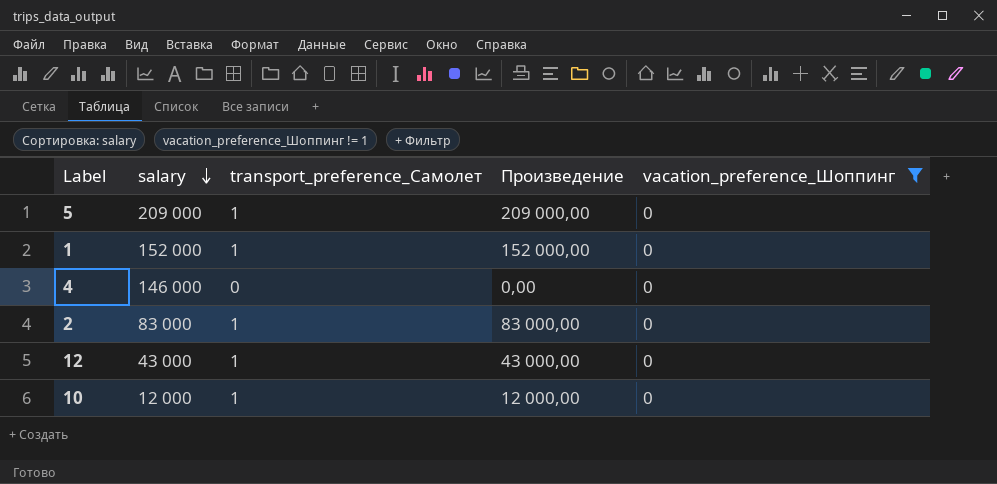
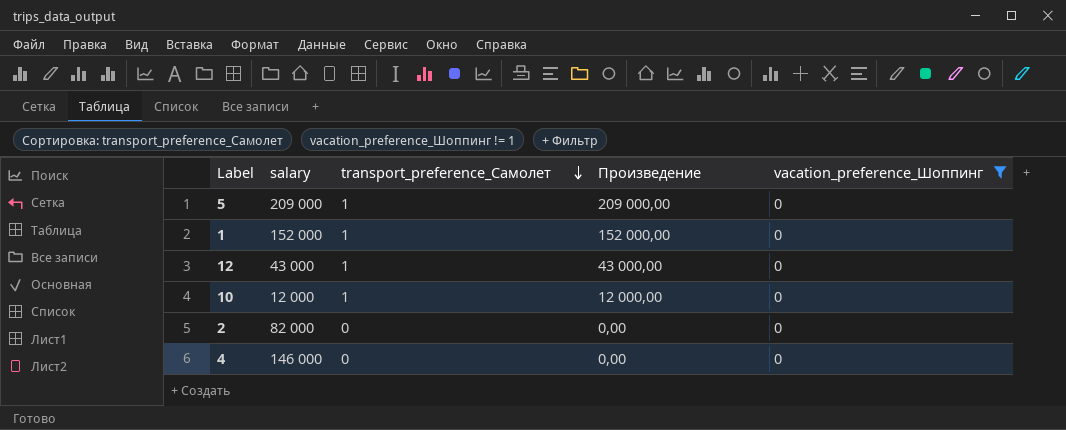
row order: salary descending -> transport_preference_Самолет descending
2 | salary: 83 000 -> 82 000
2 | transport_preference_Самолет: 1 -> 0
2 | Произведение: 83 000,00 -> 0,00

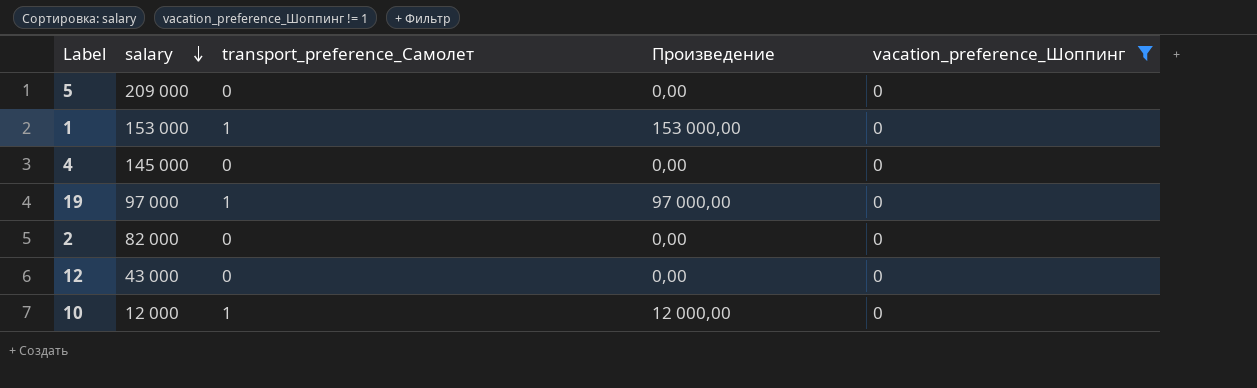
row order: transport_preference_Самолет descending -> salary descending
5 | transport_preference_Самолет: 1 -> 0
5 | Произведение: 209 000,00 -> 0,00
1 | salary: 152 000 -> 153 000
1 | Произведение: 152 000,00 -> 153 000,00
4 | salary: 146 000 -> 145 000
row 19: none -> 97 000 | 1 | 97 000,00 | 0
12 | transport_preference_Самолет: 1 -> 0
12 | Произведение: 43 000,00 -> 0,00

